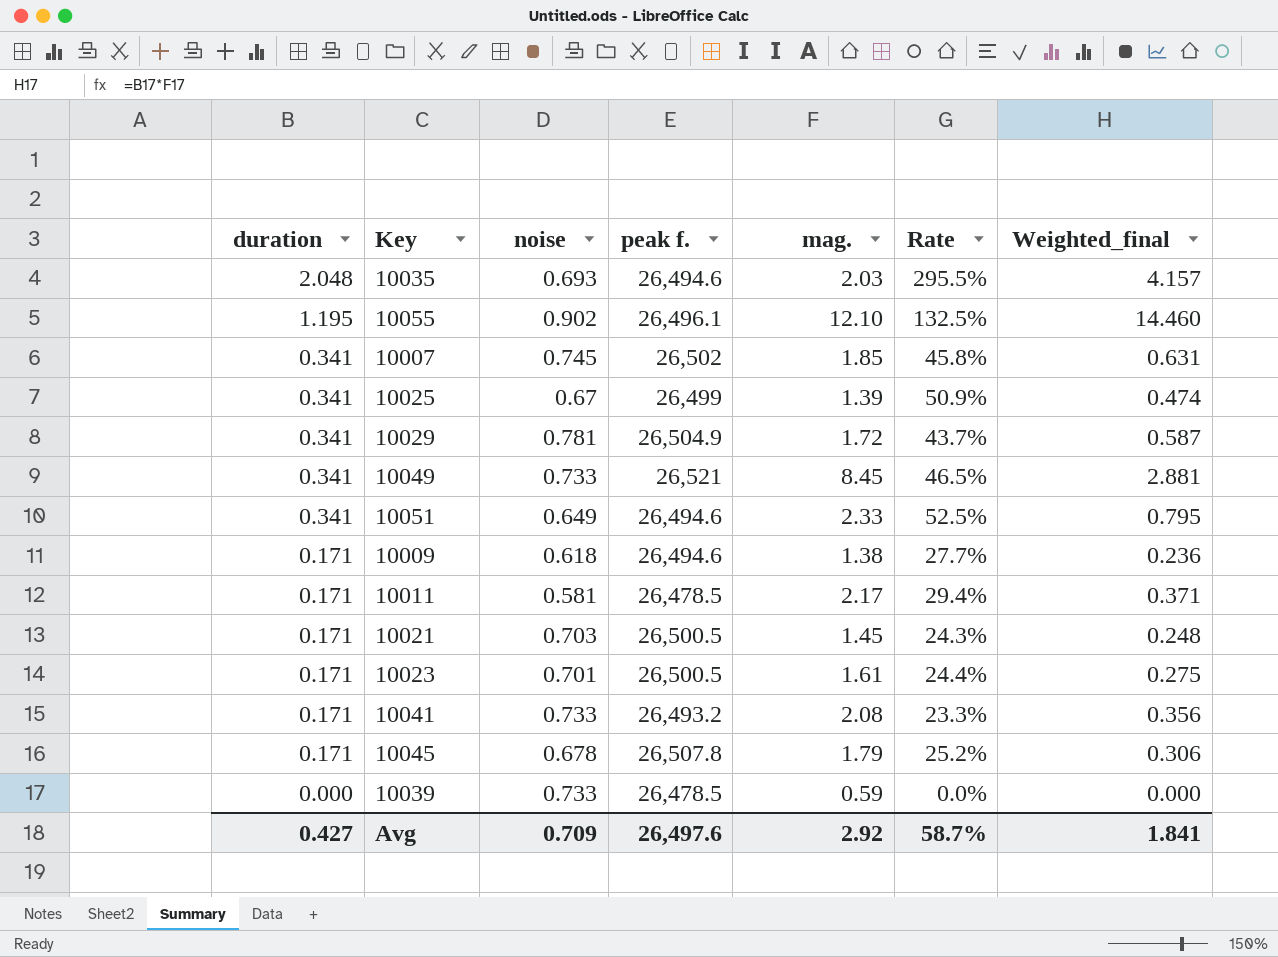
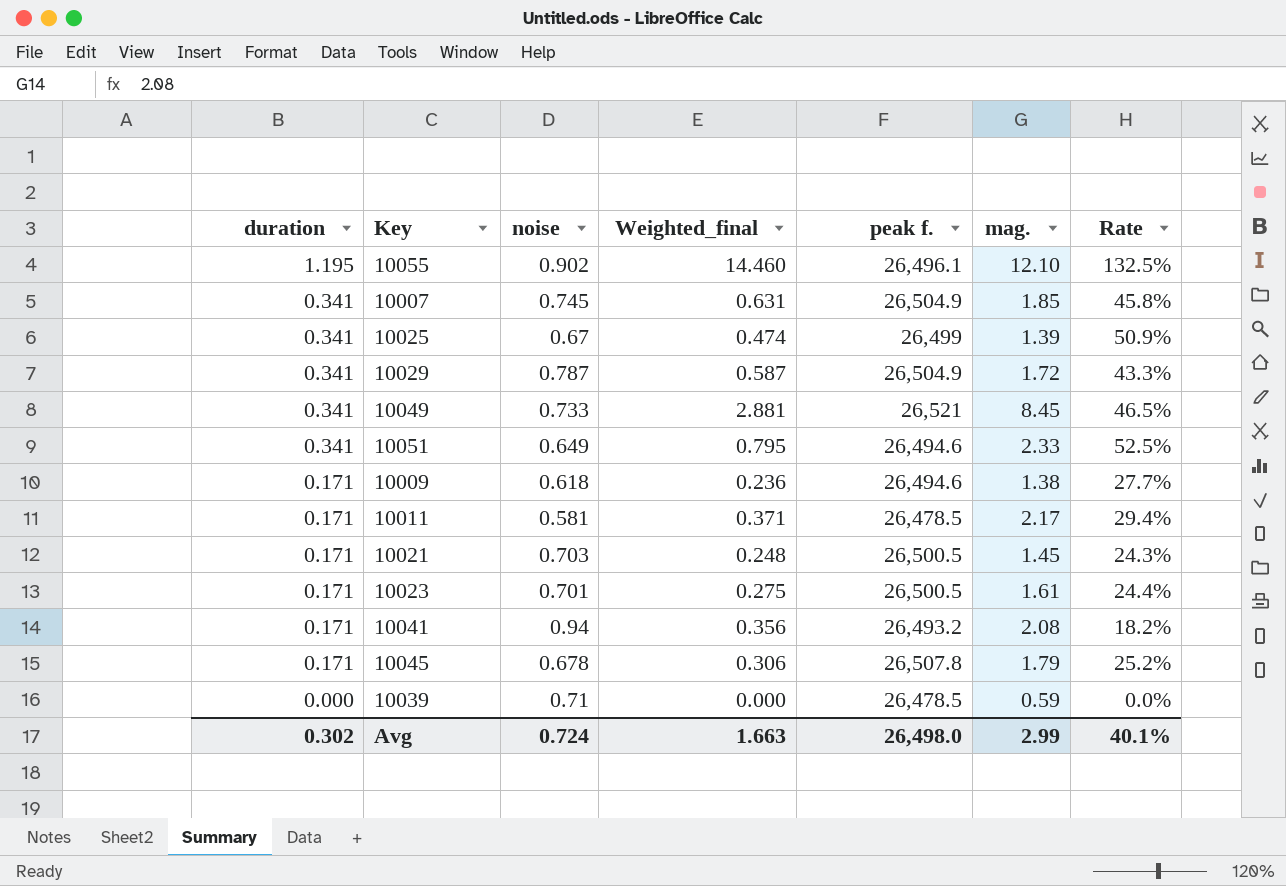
column Weighted_final | position: 7 -> 4
row 10035: 2.048 | 0.693 | 26,494.6 | 2.03 | 295.5% | 4.157 -> none
10007 | peak f.: 26,502 -> 26,504.9
10029 | noise: 0.781 -> 0.787
10029 | Rate: 43.7% -> 43.3%
10041 | noise: 0.733 -> 0.94
10041 | Rate: 23.3% -> 18.2%
10039 | noise: 0.733 -> 0.71
Avg | duration: 0.427 -> 0.302
Avg | noise: 0.709 -> 0.724
Avg | Weighted_final: 1.841 -> 1.663
Avg | peak f.: 26,497.6 -> 26,498.0
Avg | mag.: 2.92 -> 2.99
Avg | Rate: 58.7% -> 40.1%

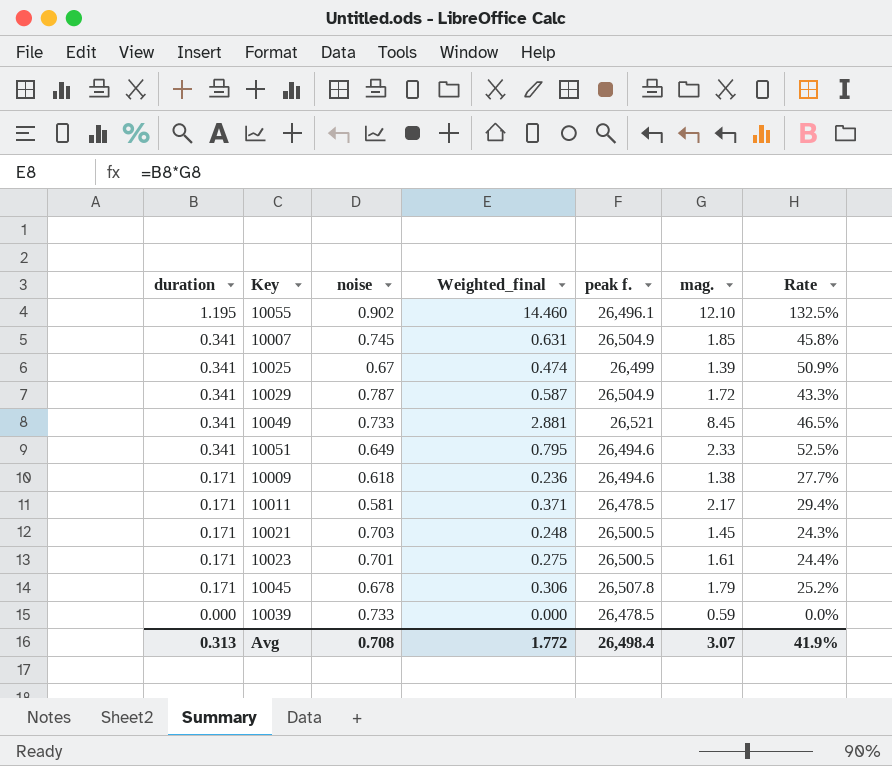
row 10041: 0.171 | 0.94 | 0.356 | 26,493.2 | 2.08 | 18.2% -> none
10039 | noise: 0.71 -> 0.733
Avg | duration: 0.302 -> 0.313
Avg | noise: 0.724 -> 0.708
Avg | Weighted_final: 1.663 -> 1.772
Avg | peak f.: 26,498.0 -> 26,498.4
Avg | mag.: 2.99 -> 3.07
Avg | Rate: 40.1% -> 41.9%

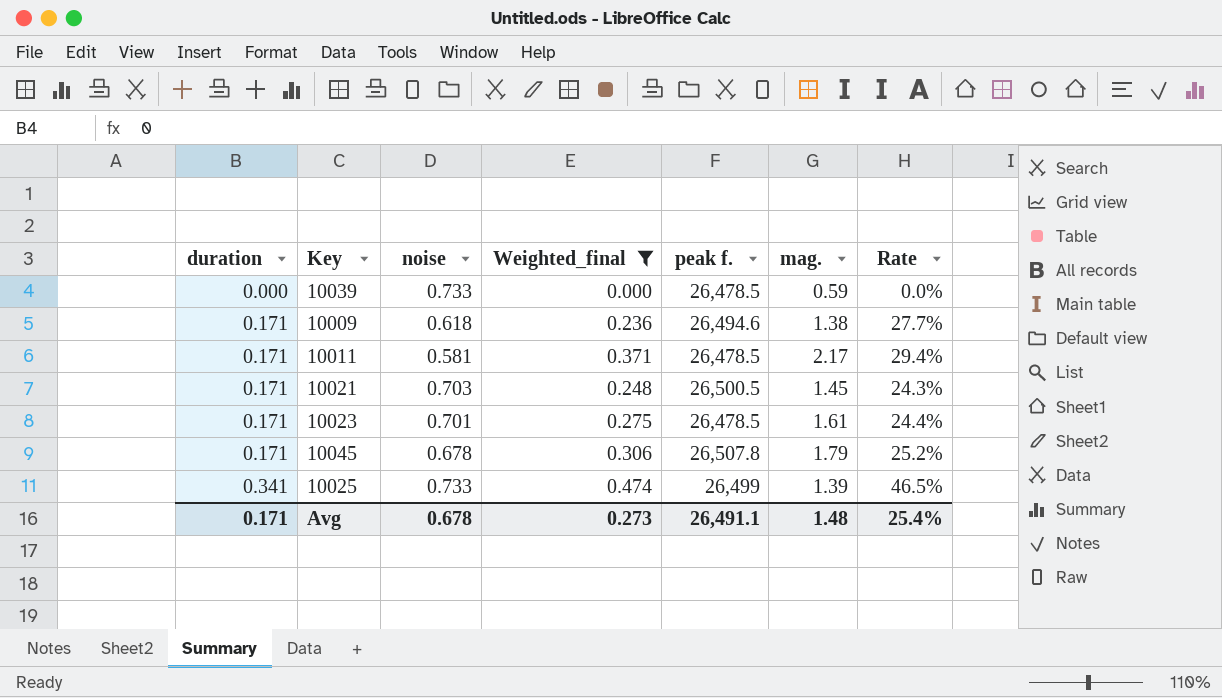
filter: none -> Weighted_final <= 0.474
row order: duration descending -> duration ascending
10023 | peak f.: 26,500.5 -> 26,478.5
10025 | noise: 0.67 -> 0.733
10025 | Rate: 50.9% -> 46.5%
Avg | duration: 0.313 -> 0.171
Avg | noise: 0.708 -> 0.678
Avg | Weighted_final: 1.772 -> 0.273
Avg | peak f.: 26,498.4 -> 26,491.1
Avg | mag.: 3.07 -> 1.48
Avg | Rate: 41.9% -> 25.4%

